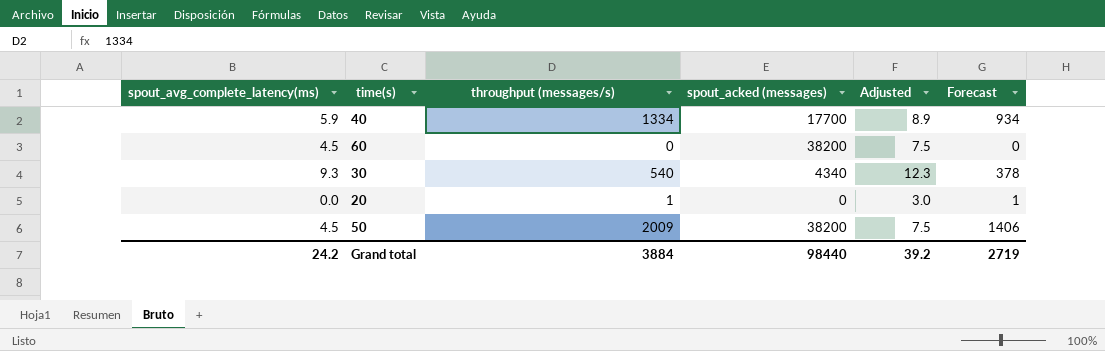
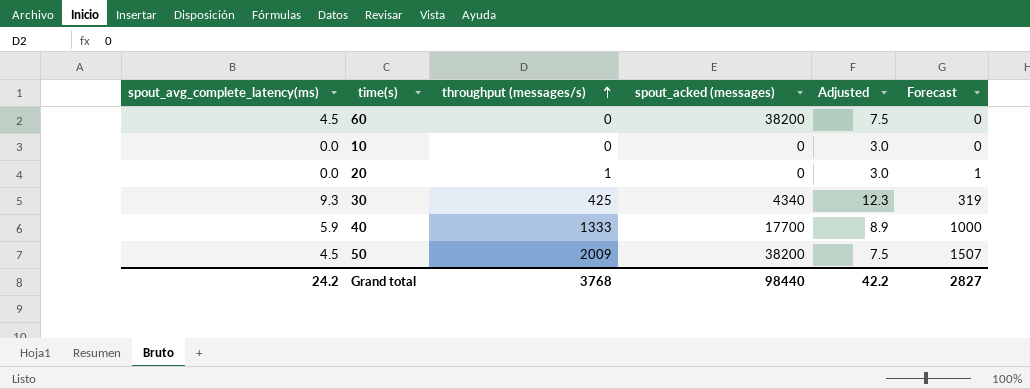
row order: none -> throughput (messages/s) ascending
column Forecast | formula: [throughput (messages/s)] * 0.7 -> [throughput (messages/s)] * 0.75
row 10: none -> 0.0 | 0 | 0 | 3.0 | 0
30 | throughput (messages/s): 540 -> 425
40 | throughput (messages/s): 1334 -> 1333
Grand total | throughput (messages/s): 3884 -> 3768
Grand total | Adjusted: 39.2 -> 42.2
Grand total | Forecast: 2719 -> 2827

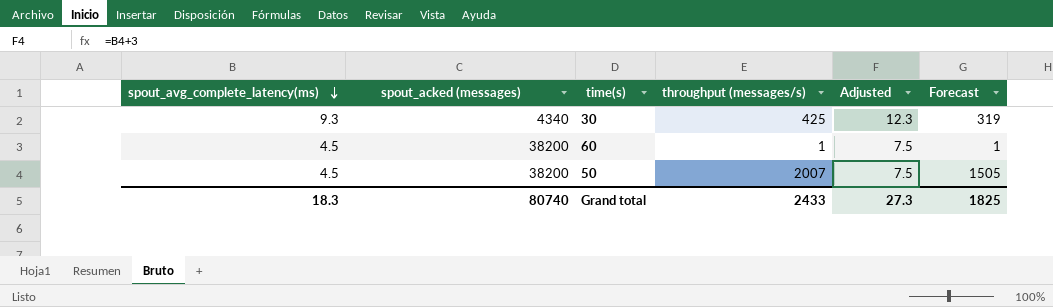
row order: throughput (messages/s) ascending -> spout_avg_complete_latency(ms) descending
column spout_acked (messages) | position: 4 -> 2
row 10: 0.0 | 0 | 0 | 3.0 | 0 -> none
row 20: 0.0 | 1 | 0 | 3.0 | 1 -> none
row 40: 5.9 | 1333 | 17700 | 8.9 | 1000 -> none
60 | throughput (messages/s): 0 -> 1
60 | Forecast: 0 -> 1
50 | throughput (messages/s): 2009 -> 2007
50 | Forecast: 1507 -> 1505
Grand total | spout_avg_complete_latency(ms): 24.2 -> 18.3
Grand total | spout_acked (messages): 98440 -> 80740
Grand total | throughput (messages/s): 3768 -> 2433
Grand total | Adjusted: 42.2 -> 27.3
Grand total | Forecast: 2827 -> 1825

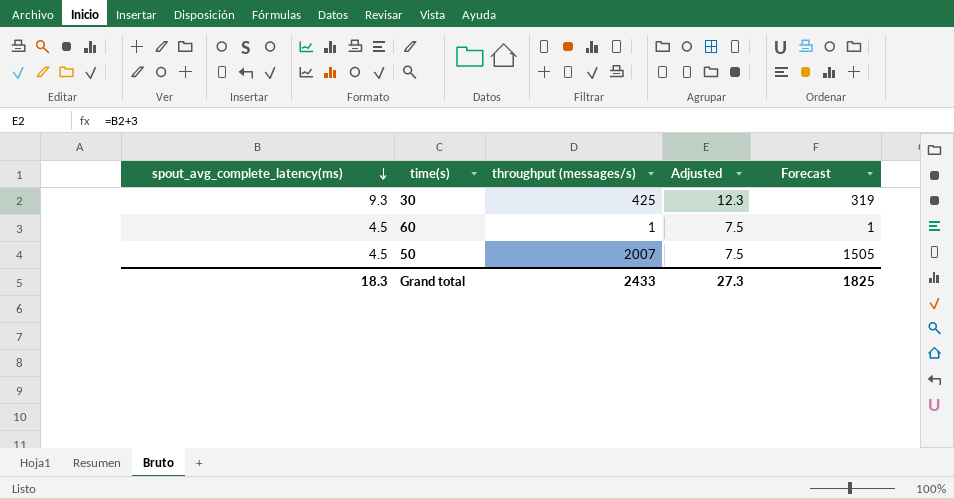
column spout_acked (messages) | position: 2 -> none

